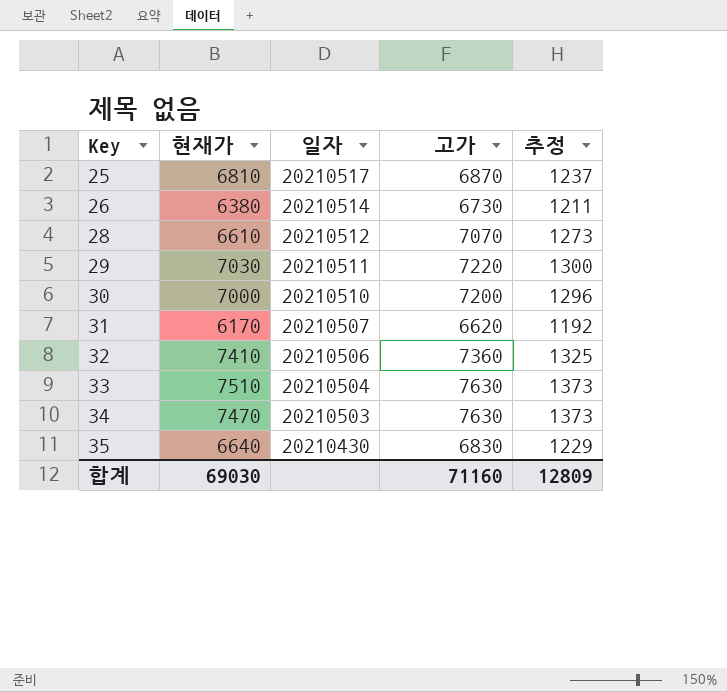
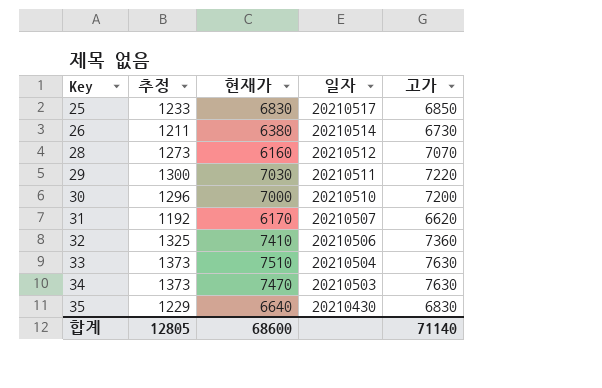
column 추정 | position: 5 -> 2
25 | 추정: 1237 -> 1233
25 | 현재가: 6810 -> 6830
25 | 고가: 6870 -> 6850
28 | 현재가: 6610 -> 6160
합계 | 추정: 12809 -> 12805
합계 | 현재가: 69030 -> 68600
합계 | 고가: 71160 -> 71140

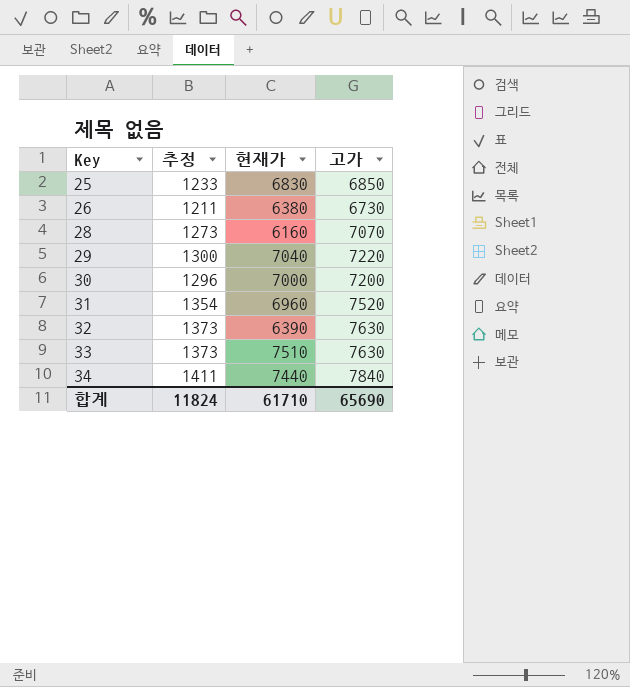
column 일자 | position: 4 -> none
row 35: 1229 | 6640 | 20210430 | 6830 -> none
29 | 현재가: 7030 -> 7040
31 | 추정: 1192 -> 1354
31 | 현재가: 6170 -> 6960
31 | 고가: 6620 -> 7520
32 | 추정: 1325 -> 1373
32 | 현재가: 7410 -> 6390
32 | 고가: 7360 -> 7630
34 | 추정: 1373 -> 1411
34 | 현재가: 7470 -> 7440
34 | 고가: 7630 -> 7840
합계 | 추정: 12805 -> 11824
합계 | 현재가: 68600 -> 61710
합계 | 고가: 71140 -> 65690

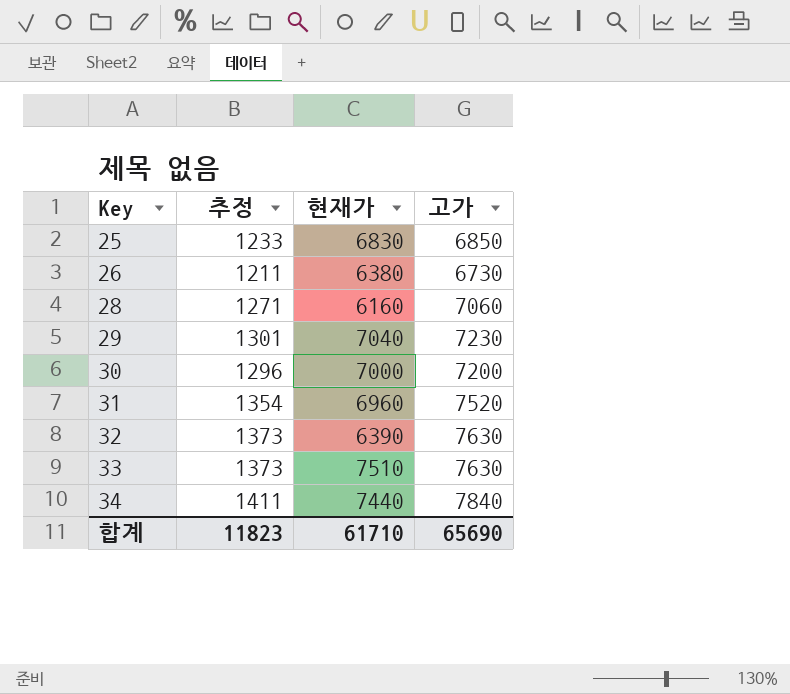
28 | 추정: 1273 -> 1271
28 | 고가: 7070 -> 7060
29 | 추정: 1300 -> 1301
29 | 고가: 7220 -> 7230
합계 | 추정: 11824 -> 11823

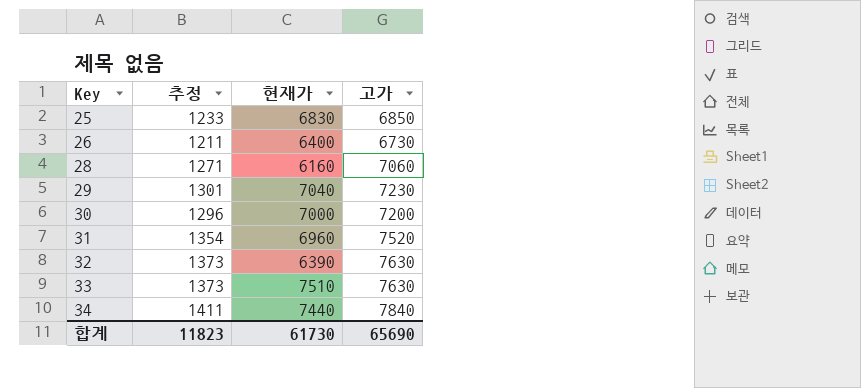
26 | 현재가: 6380 -> 6400
합계 | 현재가: 61710 -> 61730

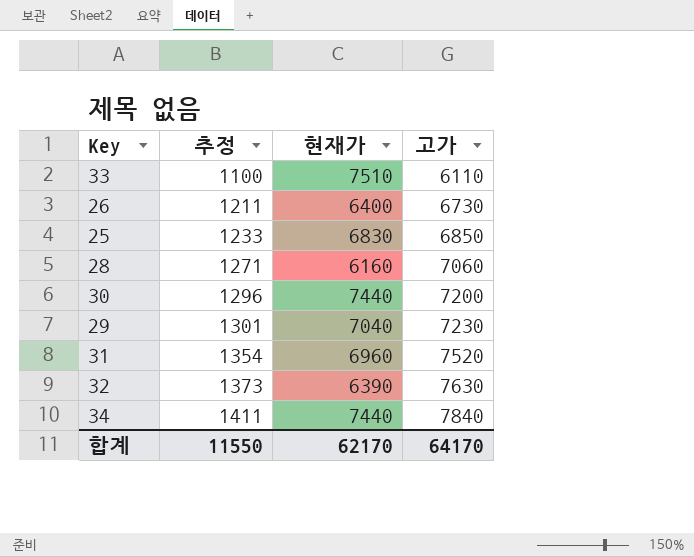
row order: Key ascending -> 추정 ascending
33 | 추정: 1373 -> 1100
33 | 고가: 7630 -> 6110
30 | 현재가: 7000 -> 7440
합계 | 추정: 11823 -> 11550
합계 | 현재가: 61730 -> 62170
합계 | 고가: 65690 -> 64170

